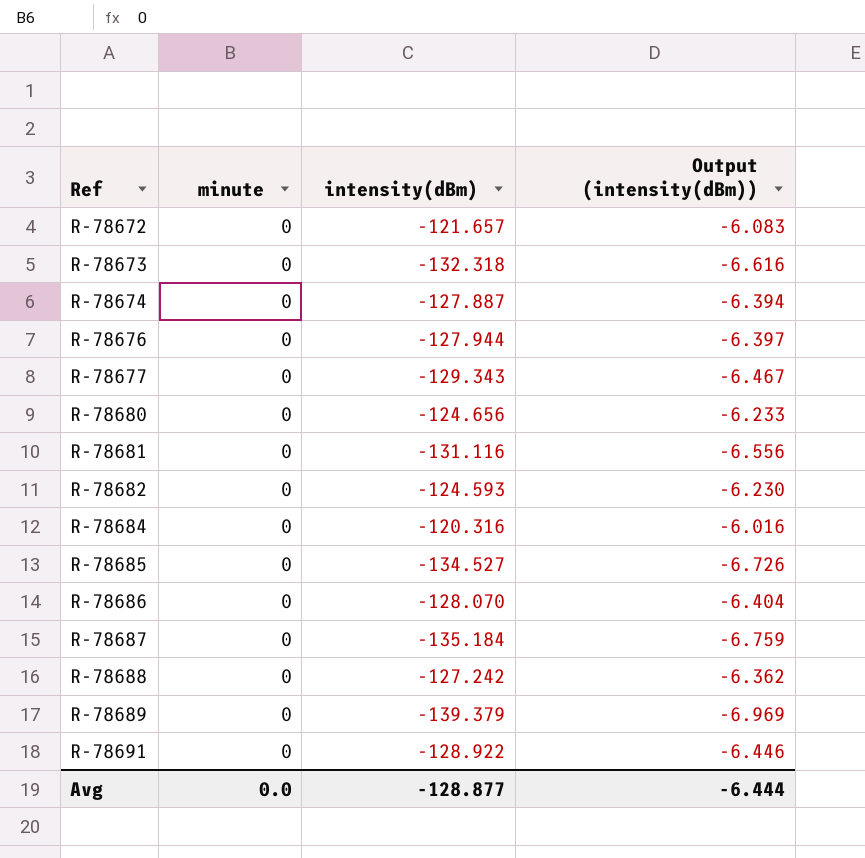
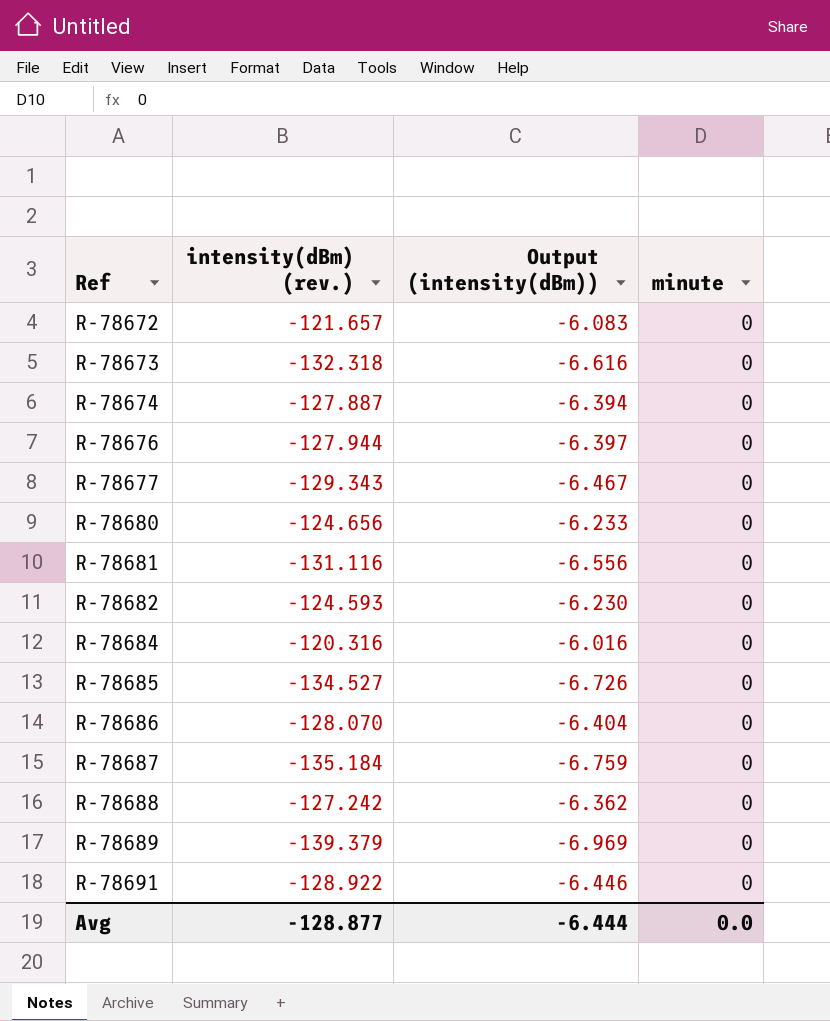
column name: intensity(dBm) -> intensity(dBm) (rev.)
column minute | position: 2 -> 4

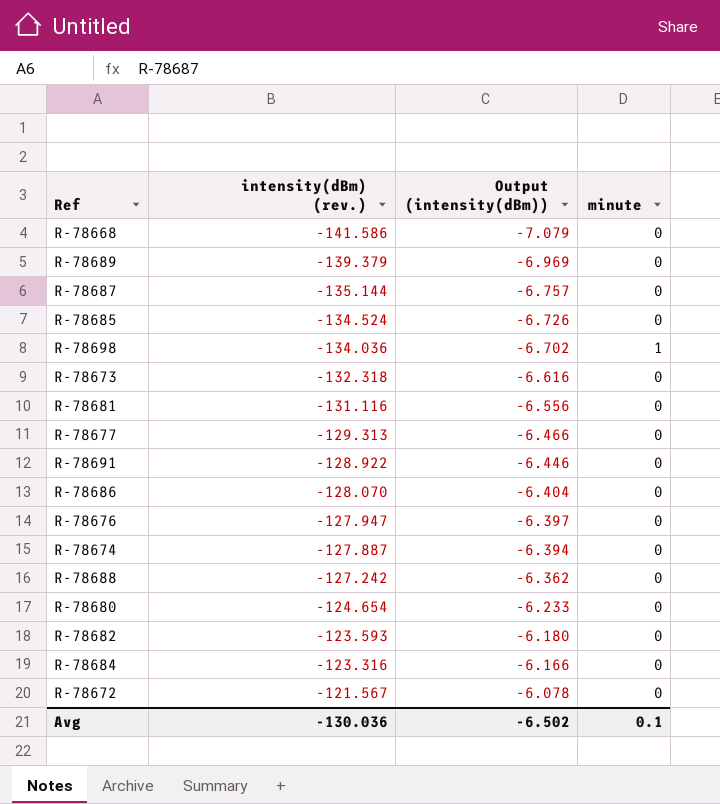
row order: Ref ascending -> intensity(dBm) (rev.) ascending
row R-78668: none -> -141.586 | -7.079 | 0
R-78687 | intensity(dBm) (rev.): -135.184 -> -135.144
R-78687 | Output (intensity(dBm)): -6.759 -> -6.757
R-78685 | intensity(dBm) (rev.): -134.527 -> -134.524
row R-78698: none -> -134.036 | -6.702 | 1
R-78677 | intensity(dBm) (rev.): -129.343 -> -129.313
R-78677 | Output (intensity(dBm)): -6.467 -> -6.466
R-78676 | intensity(dBm) (rev.): -127.944 -> -127.947
R-78680 | intensity(dBm) (rev.): -124.656 -> -124.654
R-78682 | intensity(dBm) (rev.): -124.593 -> -123.593
R-78682 | Output (intensity(dBm)): -6.230 -> -6.180
R-78684 | intensity(dBm) (rev.): -120.316 -> -123.316
R-78684 | Output (intensity(dBm)): -6.016 -> -6.166
R-78672 | intensity(dBm) (rev.): -121.657 -> -121.567
R-78672 | Output (intensity(dBm)): -6.083 -> -6.078
Avg | intensity(dBm) (rev.): -128.877 -> -130.036
Avg | Output (intensity(dBm)): -6.444 -> -6.502
Avg | minute: 0.0 -> 0.1

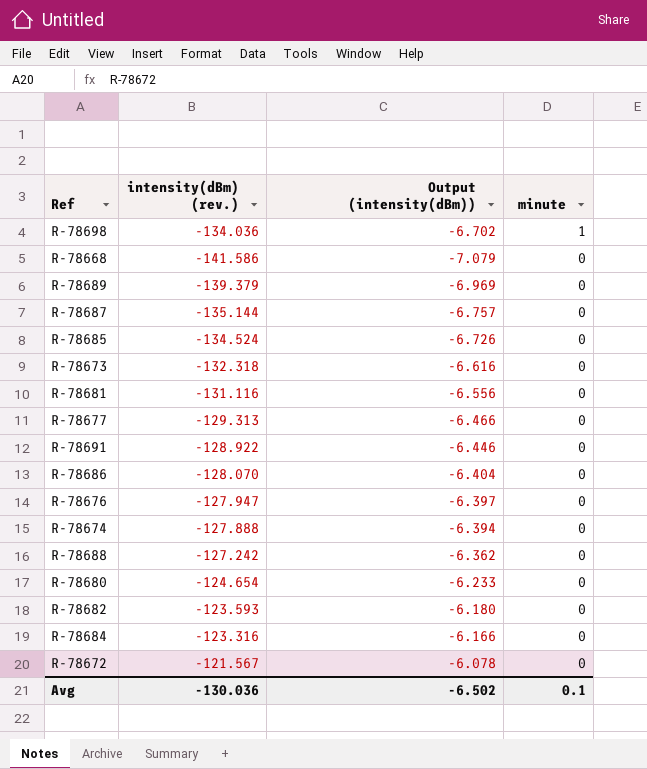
row order: intensity(dBm) (rev.) ascending -> minute descending
R-78674 | intensity(dBm) (rev.): -127.887 -> -127.888

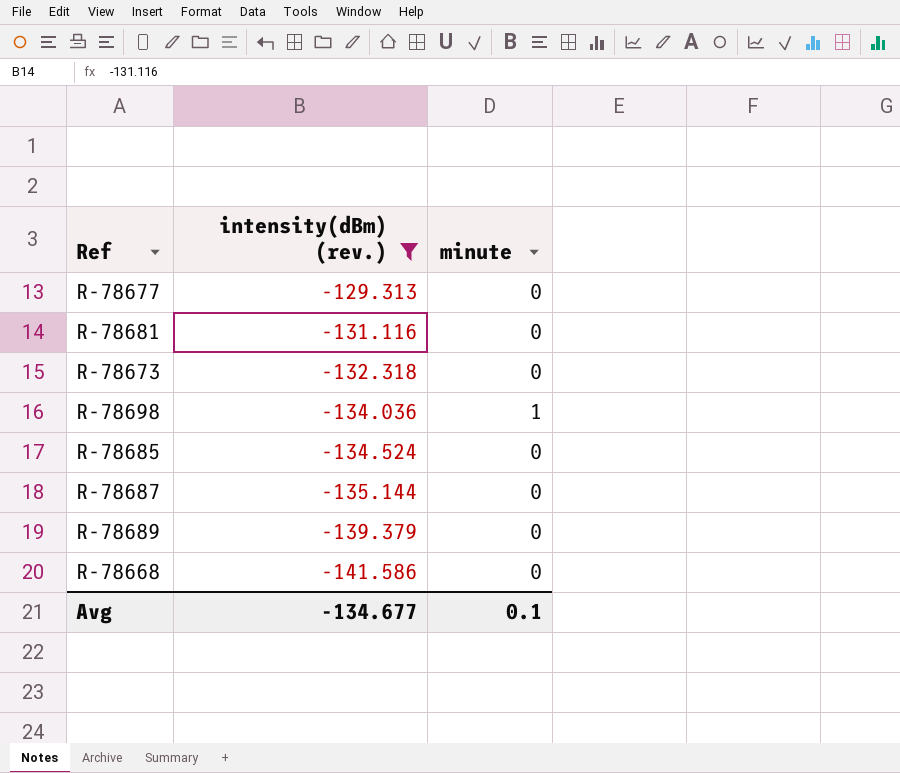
filter: none -> intensity(dBm) (rev.) <= -129.313
row order: minute descending -> intensity(dBm) (rev.) descending
column Output (intensity(dBm)) | formula: [intensity(dBm) (rev.)] * 0.05 -> none
Avg | intensity(dBm) (rev.): -130.036 -> -134.677

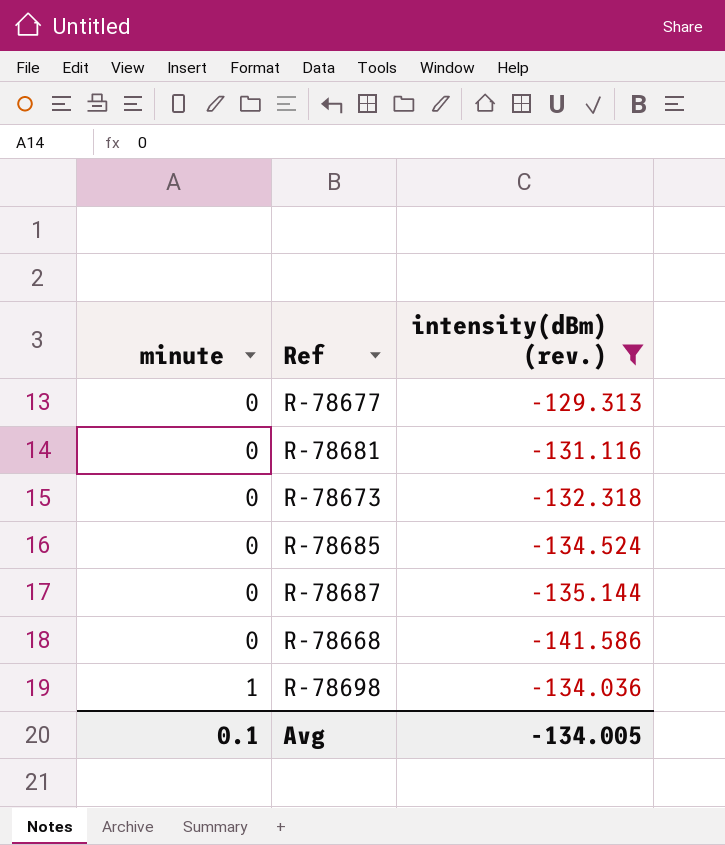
row order: intensity(dBm) (rev.) descending -> minute ascending
column minute | position: 3 -> 1
row R-78689: -139.379 | 0 -> none
Avg | intensity(dBm) (rev.): -134.677 -> -134.005

